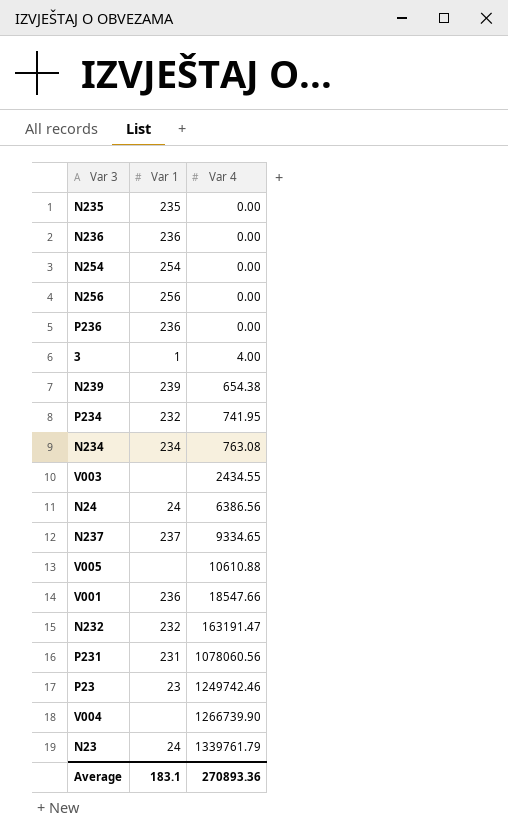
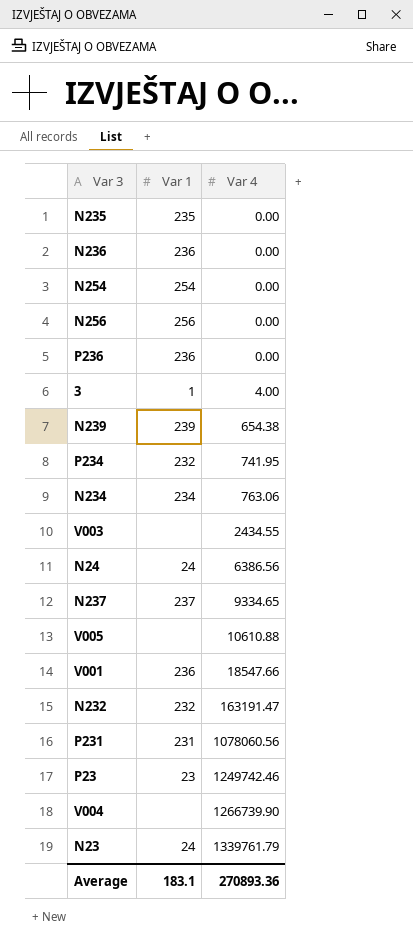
N234 | Var 4: 763.08 -> 763.06

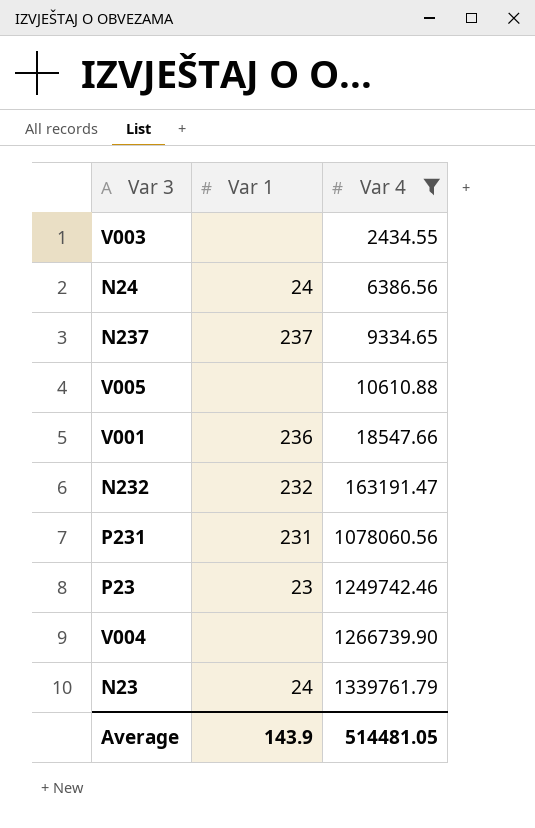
filter: none -> Var 4 >= 2434.55
Average | Var 1: 183.1 -> 143.9
Average | Var 4: 270893.36 -> 514481.05

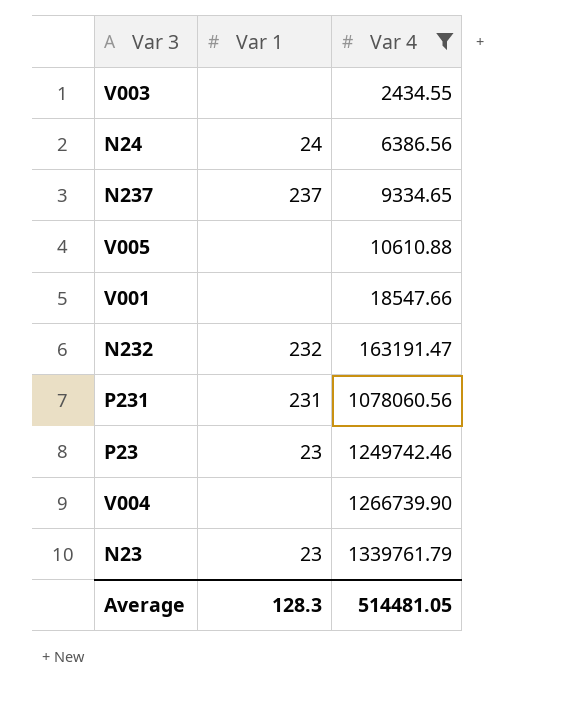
V001 | Var 1: 236 -> none
N23 | Var 1: 24 -> 23
Average | Var 1: 143.9 -> 128.3

